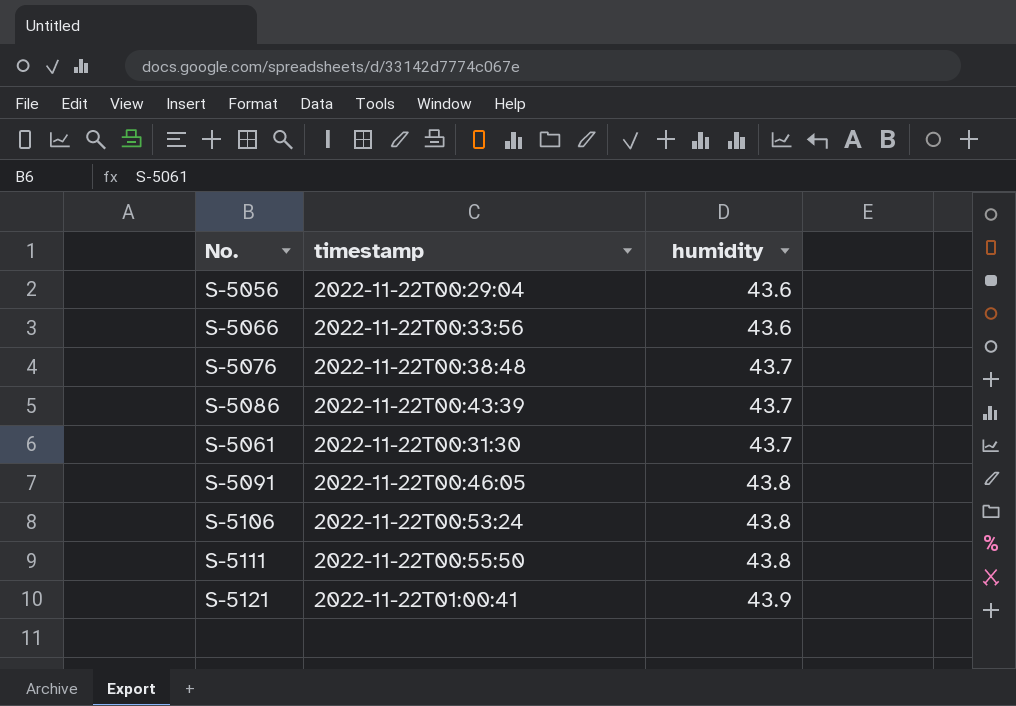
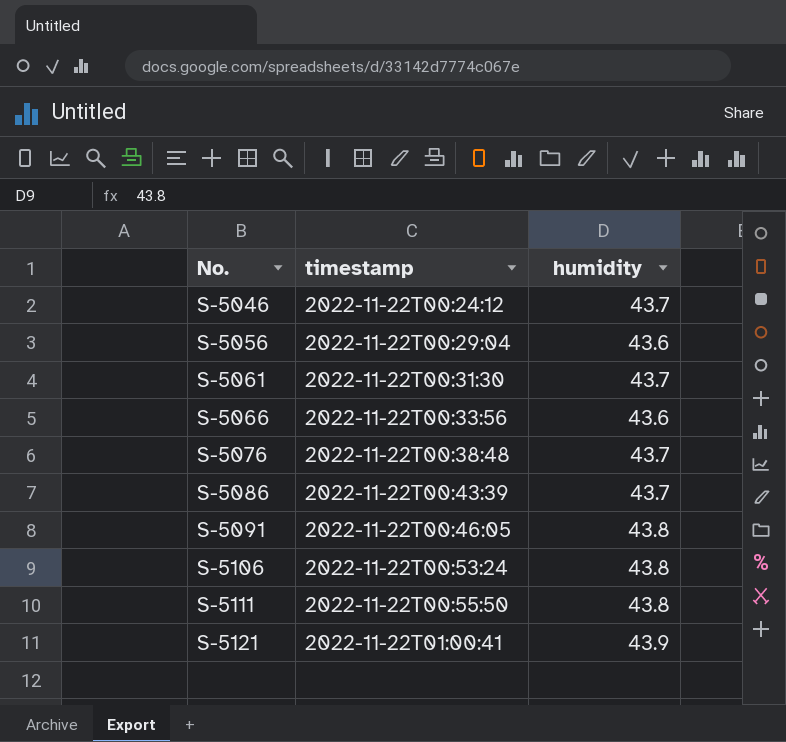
row order: humidity ascending -> No. ascending
row S-5046: none -> 2022-11-22T00:24:12 | 43.7

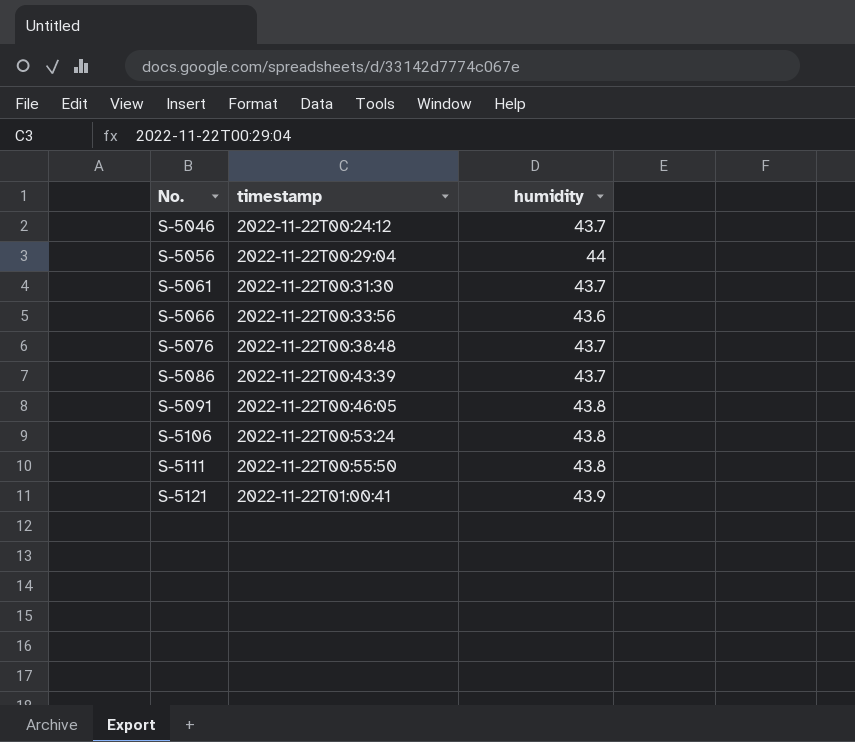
S-5056 | humidity: 43.6 -> 44

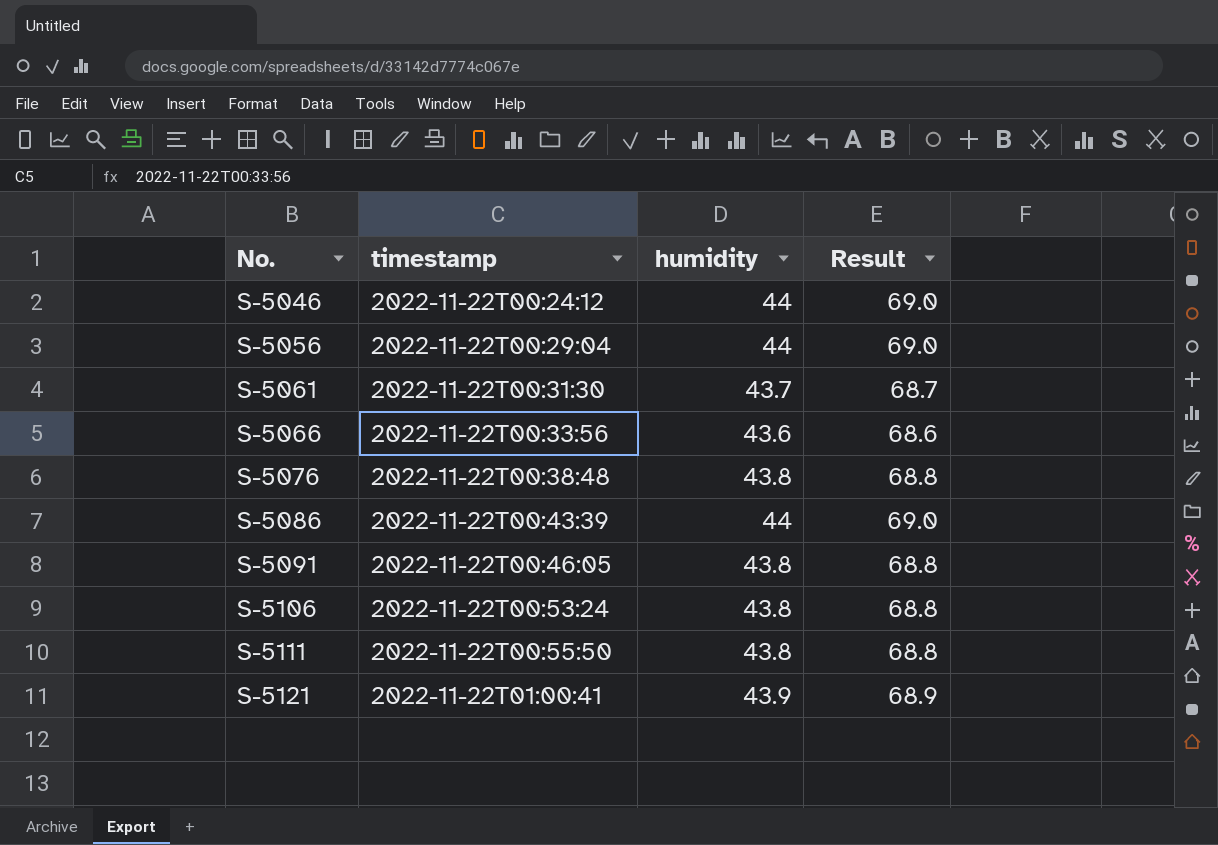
column Result | formula: none -> [humidity] + 25
S-5046 | humidity: 43.7 -> 44
S-5076 | humidity: 43.7 -> 43.8
S-5086 | humidity: 43.7 -> 44

